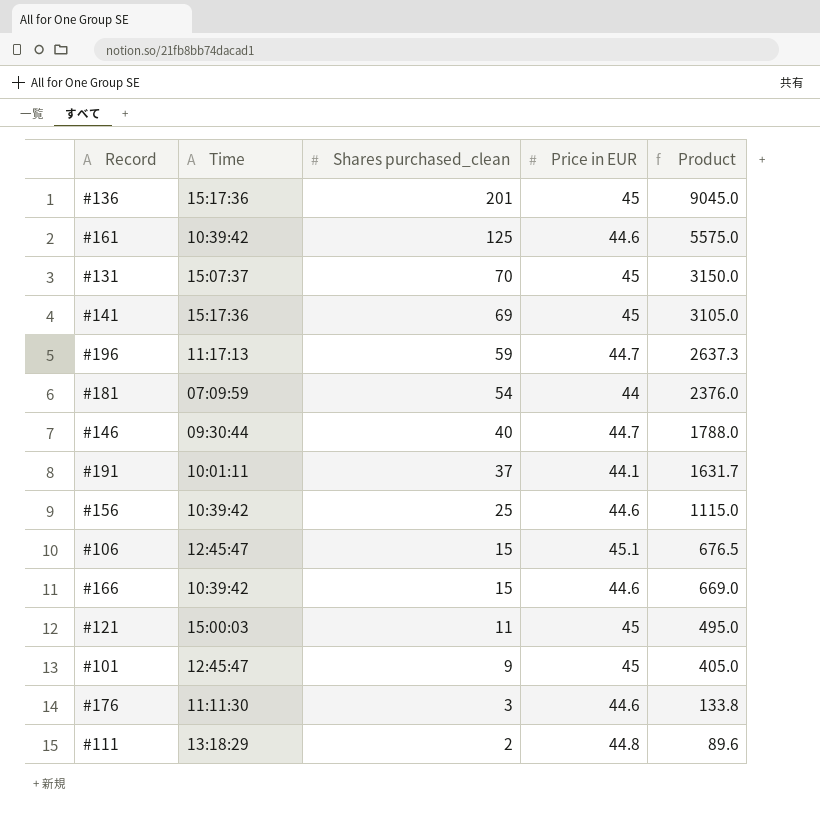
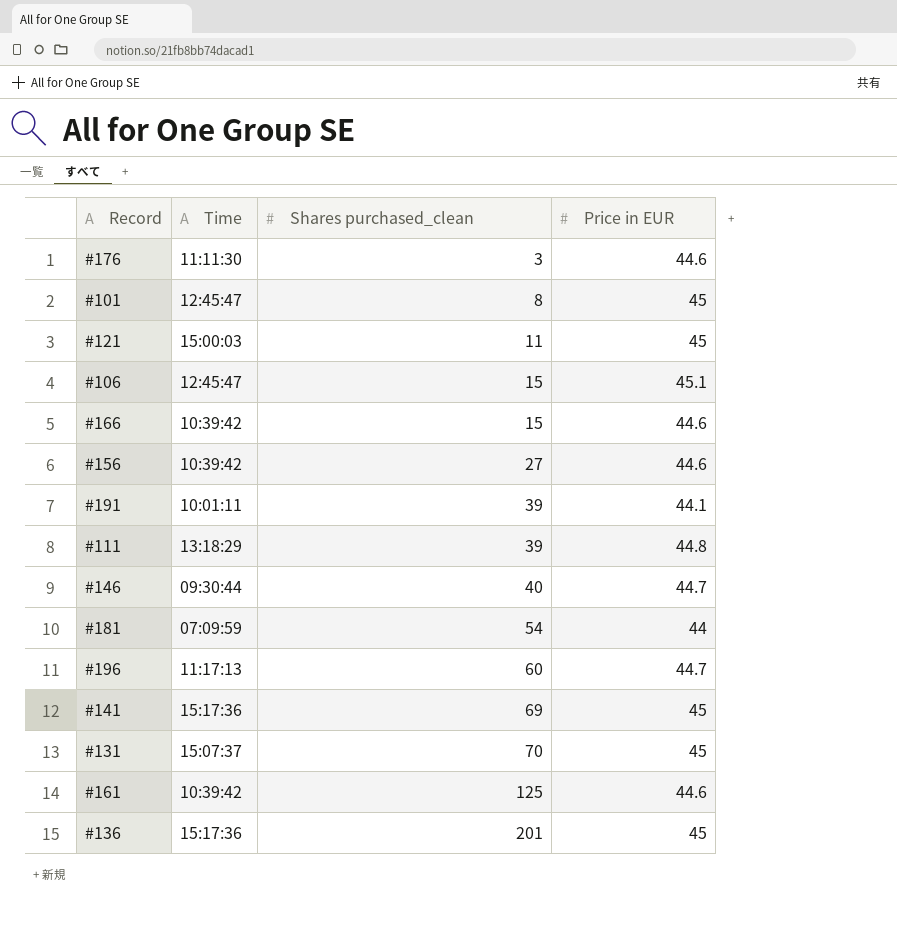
row order: Shares purchased_clean descending -> Shares purchased_clean ascending
column Product | formula: [Shares purchased_clean] * [Price in EUR] -> none
#101 | Shares purchased_clean: 9 -> 8
#156 | Shares purchased_clean: 25 -> 27
#191 | Shares purchased_clean: 37 -> 39
#111 | Shares purchased_clean: 2 -> 39
#196 | Shares purchased_clean: 59 -> 60

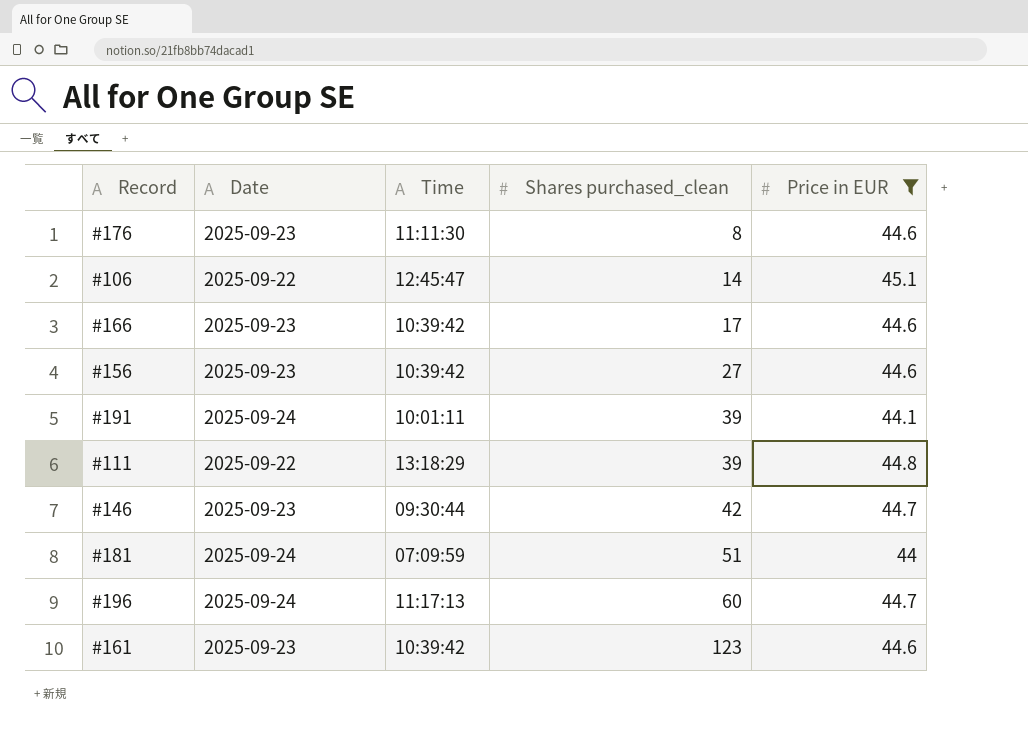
filter: none -> Price in EUR != 45
column Date | position: none -> 2
#176 | Shares purchased_clean: 3 -> 8
#106 | Shares purchased_clean: 15 -> 14
#166 | Shares purchased_clean: 15 -> 17
#146 | Shares purchased_clean: 40 -> 42
#181 | Shares purchased_clean: 54 -> 51
#161 | Shares purchased_clean: 125 -> 123

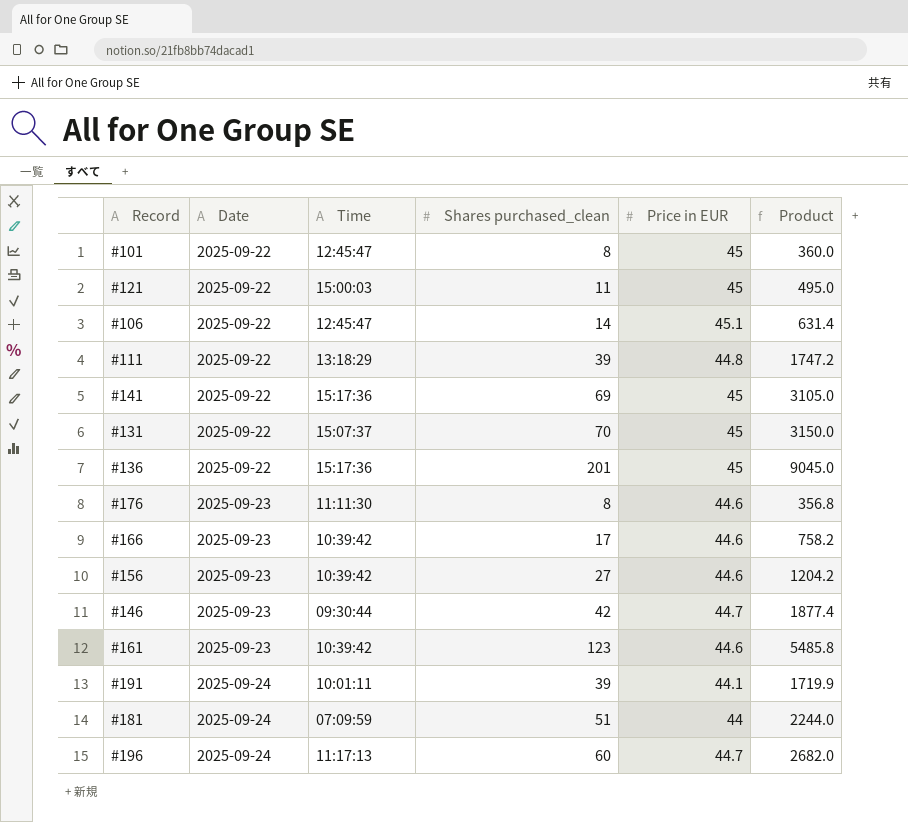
filter: Price in EUR != 45 -> none
row order: Shares purchased_clean ascending -> Date ascending
column Product | formula: none -> [Shares purchased_clean] * [Price in EUR]

